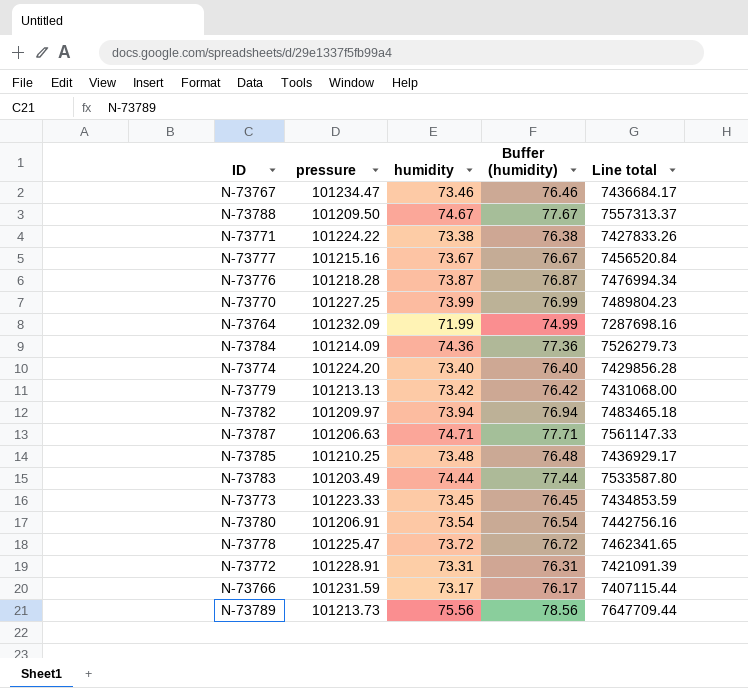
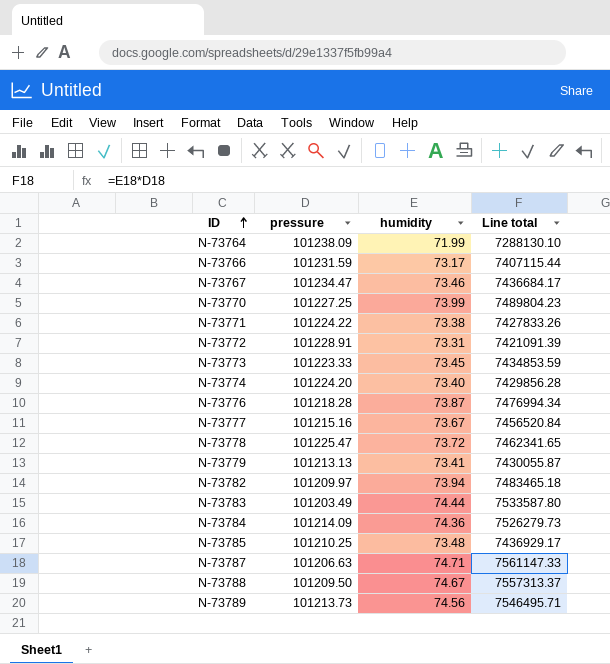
row order: none -> ID ascending
column Buffer (humidity) | formula: [humidity] + 3 -> none
row N-73780: 101206.91 | 73.54 | 76.54 | 7442756.16 -> none
N-73764 | pressure: 101232.09 -> 101238.09
N-73764 | Line total: 7287698.16 -> 7288130.10
N-73779 | humidity: 73.42 -> 73.41
N-73779 | Line total: 7431068.00 -> 7430055.87
N-73789 | humidity: 75.56 -> 74.56
N-73789 | Line total: 7647709.44 -> 7546495.71

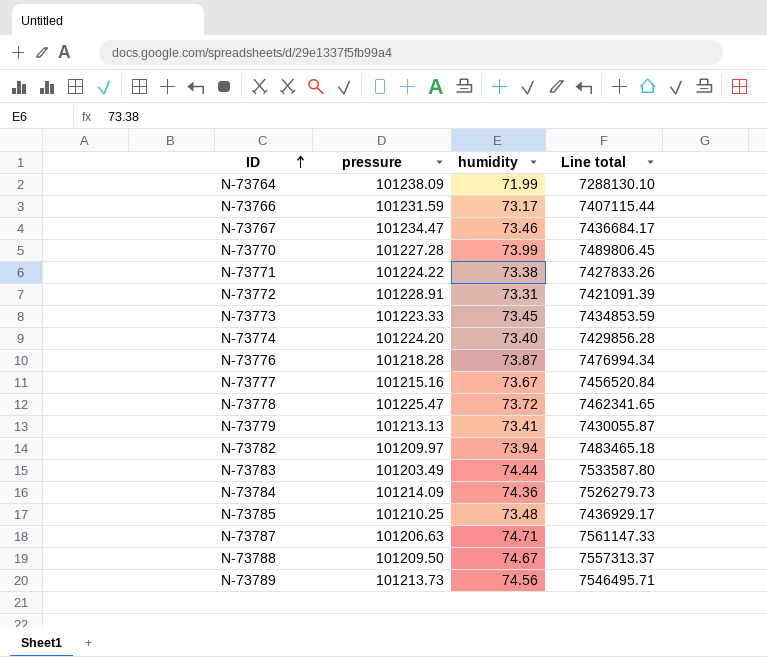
N-73770 | pressure: 101227.25 -> 101227.28
N-73770 | Line total: 7489804.23 -> 7489806.45

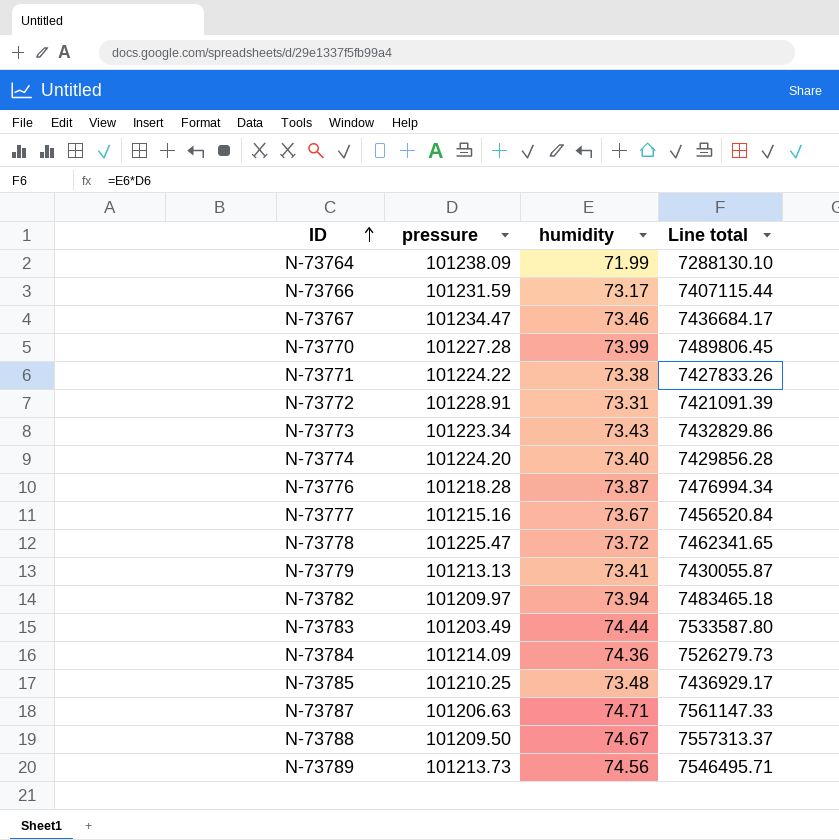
N-73773 | pressure: 101223.33 -> 101223.34
N-73773 | humidity: 73.45 -> 73.43
N-73773 | Line total: 7434853.59 -> 7432829.86

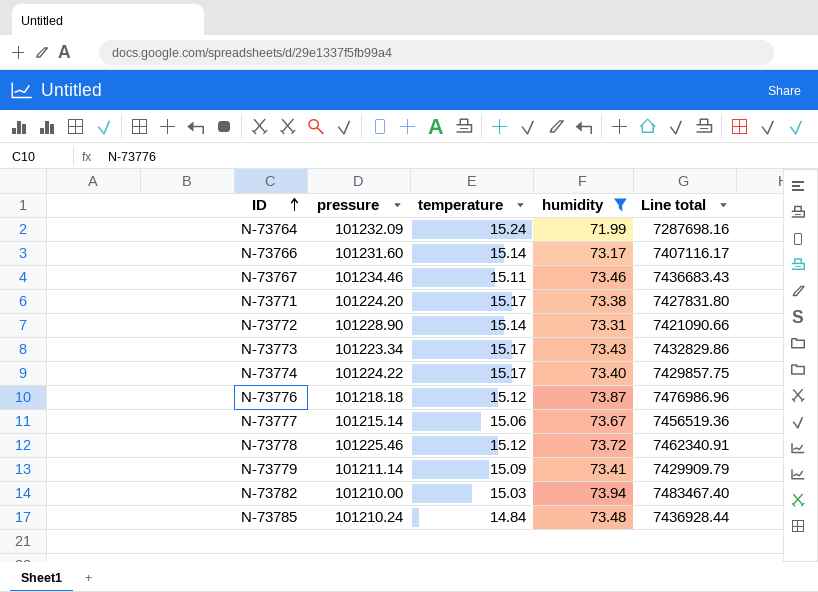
filter: none -> humidity <= 73.94
column temperature | position: none -> 3
N-73764 | pressure: 101238.09 -> 101232.09
N-73764 | Line total: 7288130.10 -> 7287698.16
N-73766 | pressure: 101231.59 -> 101231.60
N-73766 | Line total: 7407115.44 -> 7407116.17
N-73767 | pressure: 101234.47 -> 101234.46
N-73767 | Line total: 7436684.17 -> 7436683.43
N-73771 | pressure: 101224.22 -> 101224.20
N-73771 | Line total: 7427833.26 -> 7427831.80
N-73772 | pressure: 101228.91 -> 101228.90
N-73772 | Line total: 7421091.39 -> 7421090.66
N-73774 | pressure: 101224.20 -> 101224.22
N-73774 | Line total: 7429856.28 -> 7429857.75
N-73776 | pressure: 101218.28 -> 101218.18
N-73776 | Line total: 7476994.34 -> 7476986.96
N-73777 | pressure: 101215.16 -> 101215.14
N-73777 | Line total: 7456520.84 -> 7456519.36
N-73778 | pressure: 101225.47 -> 101225.46
N-73778 | Line total: 7462341.65 -> 7462340.91
N-73779 | pressure: 101213.13 -> 101211.14
N-73779 | Line total: 7430055.87 -> 7429909.79
N-73782 | pressure: 101209.97 -> 101210.00
N-73782 | Line total: 7483465.18 -> 7483467.40
N-73785 | pressure: 101210.25 -> 101210.24
N-73785 | Line total: 7436929.17 -> 7436928.44

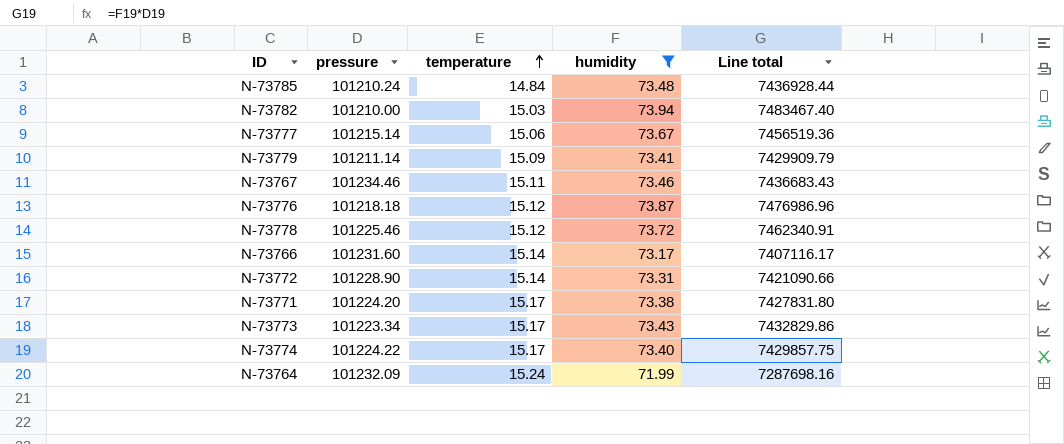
row order: ID ascending -> temperature ascending

